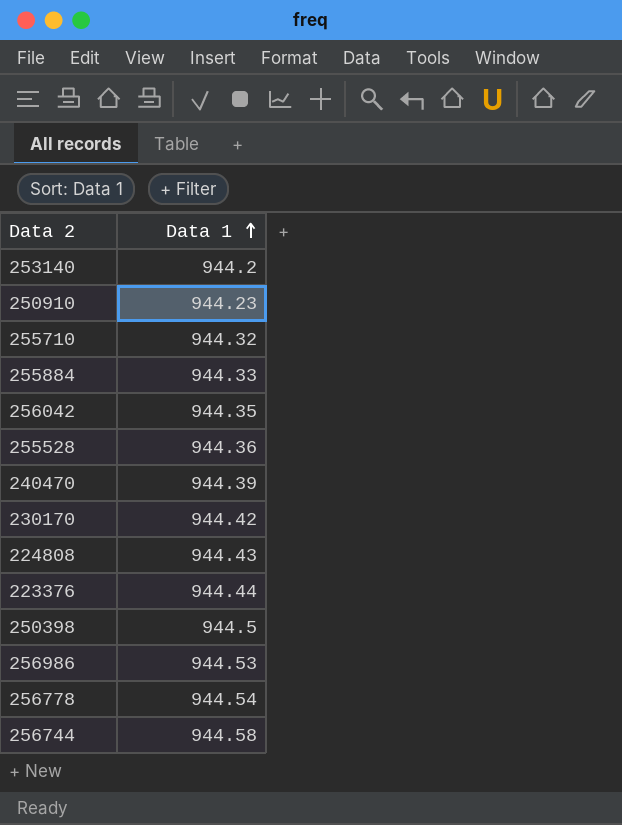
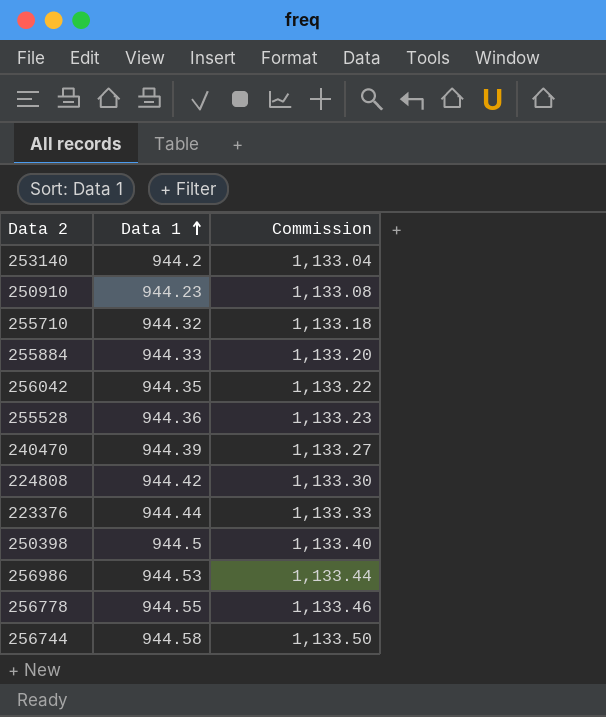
column Commission | formula: none -> [Data 1] * 1.2
row 230170: 944.42 -> none
224808 | Data 1: 944.43 -> 944.42
256778 | Data 1: 944.54 -> 944.55

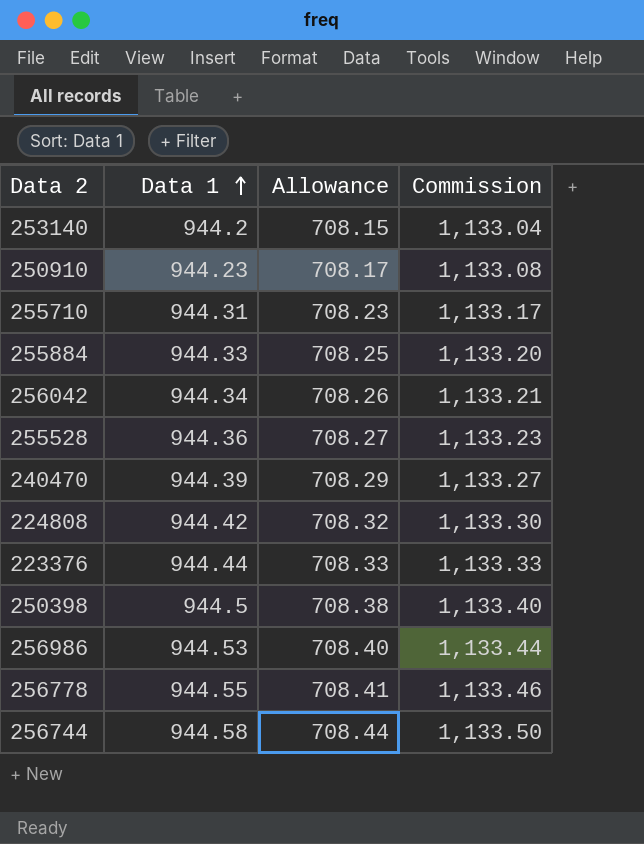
column Allowance | formula: none -> [Data 1] * 0.75
255710 | Data 1: 944.32 -> 944.31
255710 | Commission: 1,133.18 -> 1,133.17
256042 | Data 1: 944.35 -> 944.34
256042 | Commission: 1,133.22 -> 1,133.21

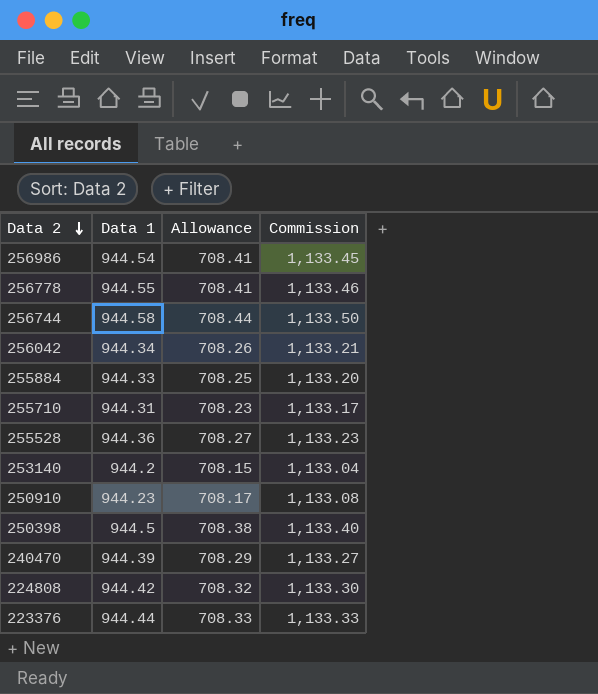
row order: Data 1 ascending -> Data 2 descending
256986 | Data 1: 944.53 -> 944.54
256986 | Allowance: 708.40 -> 708.41
256986 | Commission: 1,133.44 -> 1,133.45

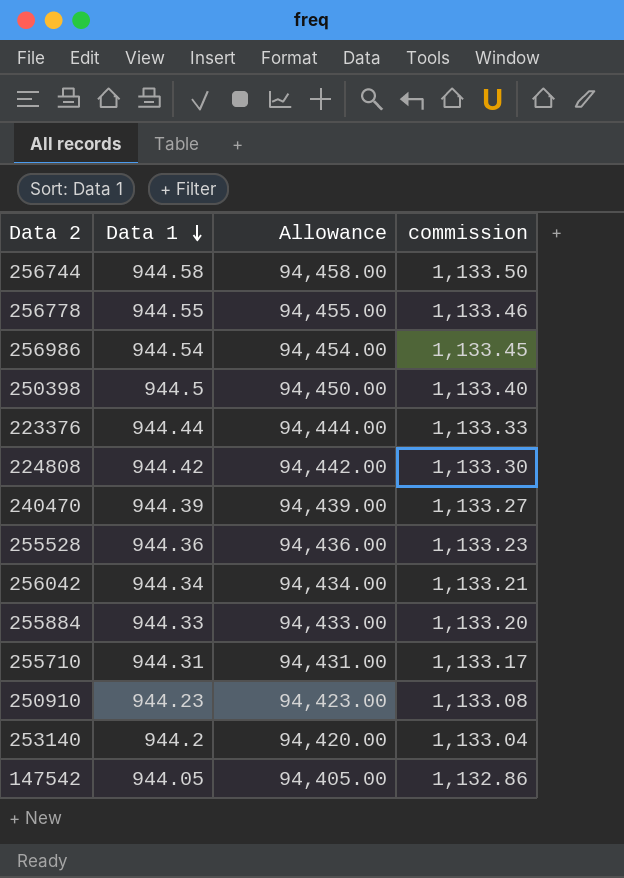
row order: Data 2 descending -> Data 1 descending
column Allowance | formula: [Data 1] * 0.75 -> [Data 1] * 100
column name: Commission -> commission
row 147542: none -> 944.05 | 94,405.00 | 1,132.86

